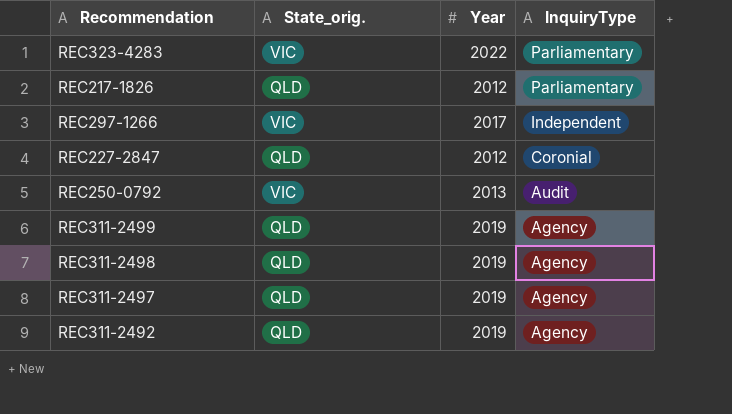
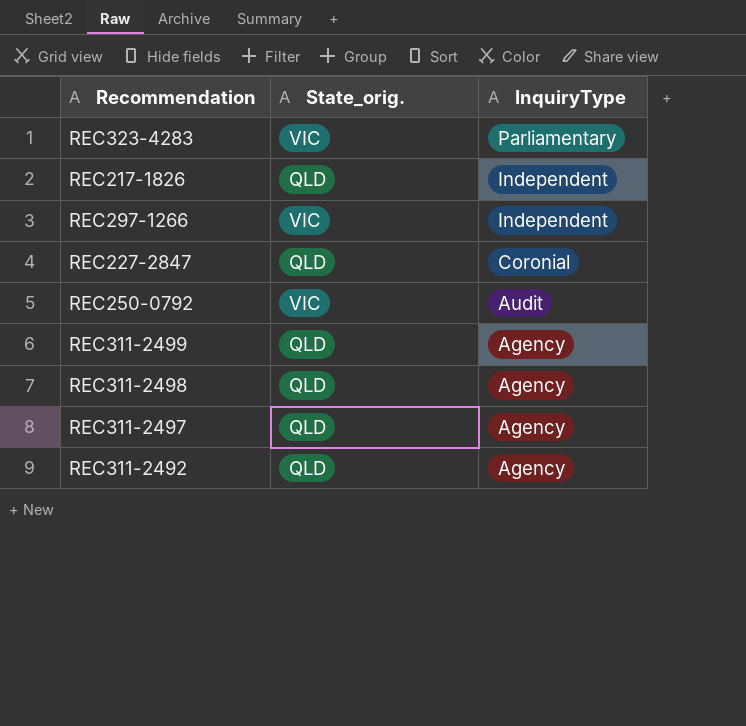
column Year | position: 3 -> none
REC217-1826 | InquiryType: Parliamentary -> Independent

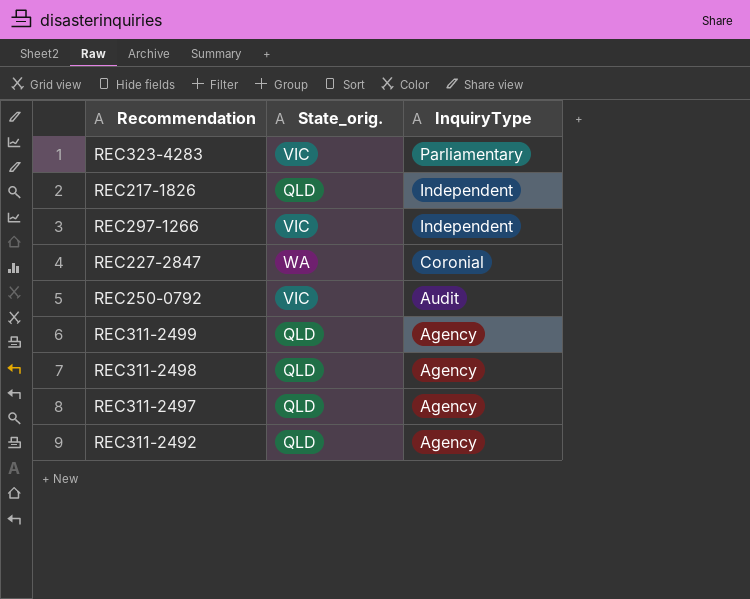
REC227-2847 | State_orig.: QLD -> WA

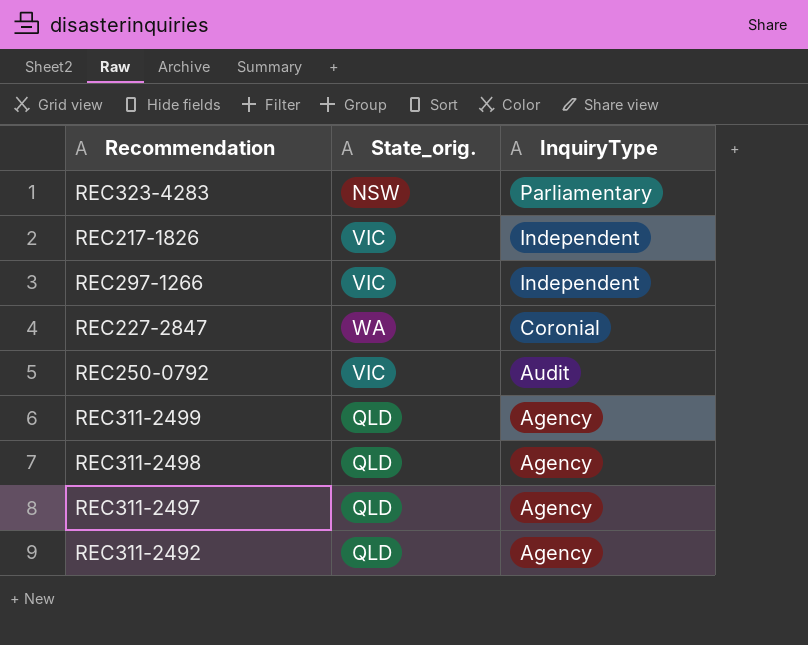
REC323-4283 | State_orig.: VIC -> NSW
REC217-1826 | State_orig.: QLD -> VIC

